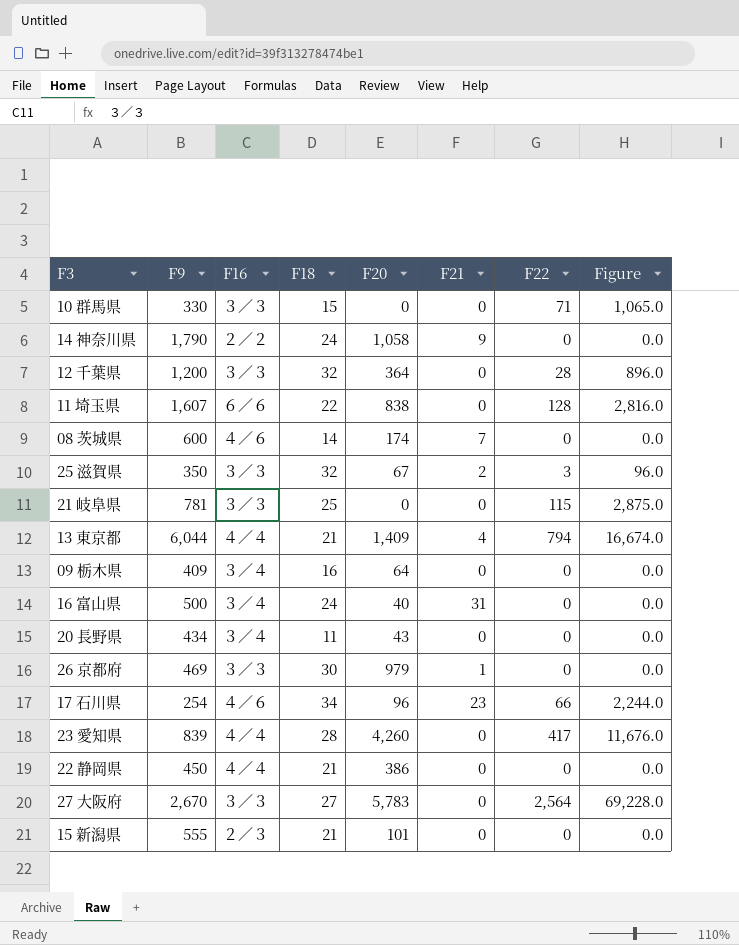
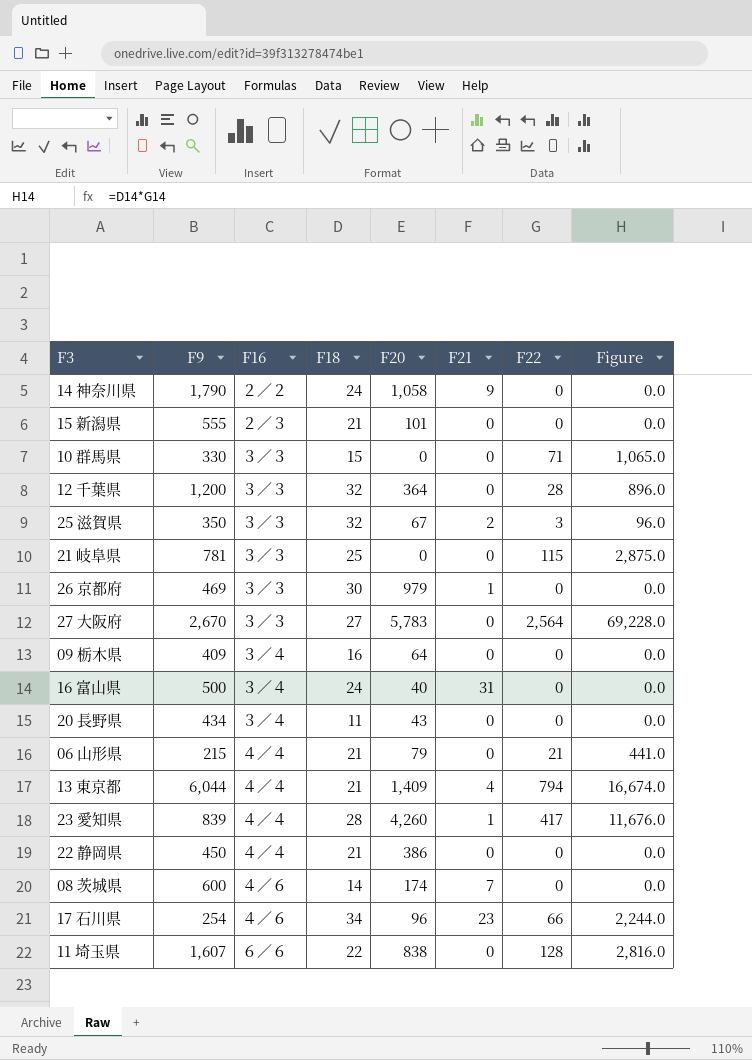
row order: none -> F16 ascending
row 06 山形県: none -> 215 | ４／４ | 21 | 79 | 0 | 21 | 441.0
23 愛知県 | F21: 0 -> 1

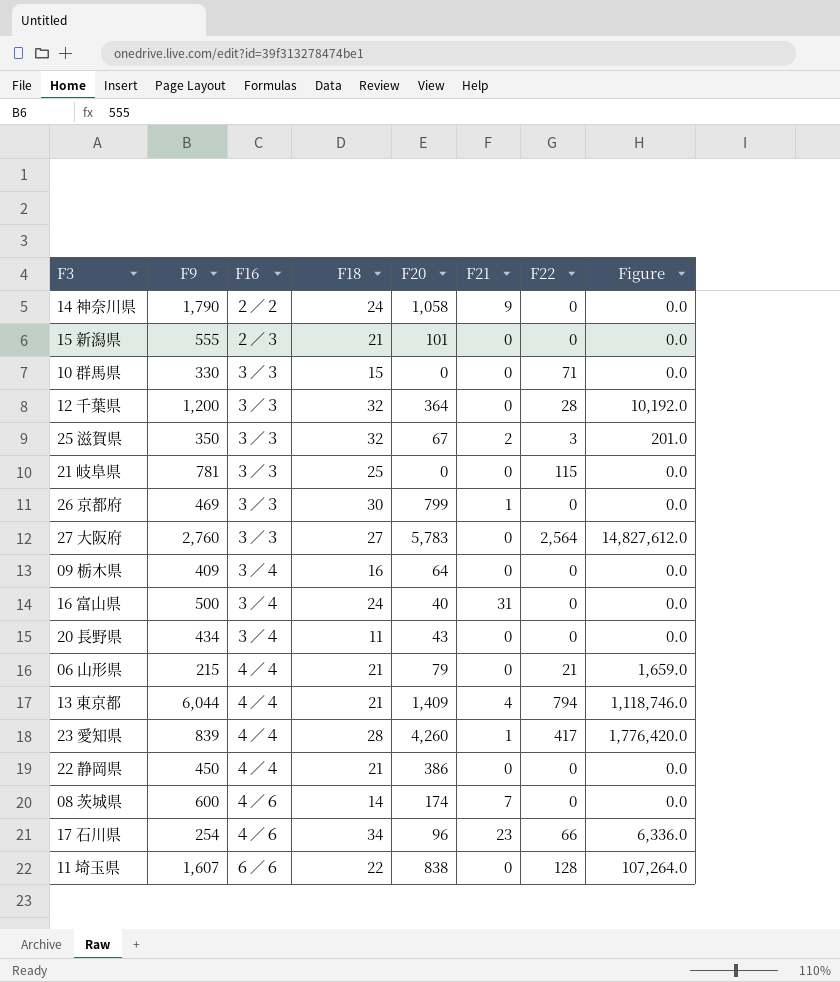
column Figure | formula: [F18] * [F22] -> [F20] * [F22]
26 京都府 | F20: 979 -> 799
27 大阪府 | F9: 2,670 -> 2,760

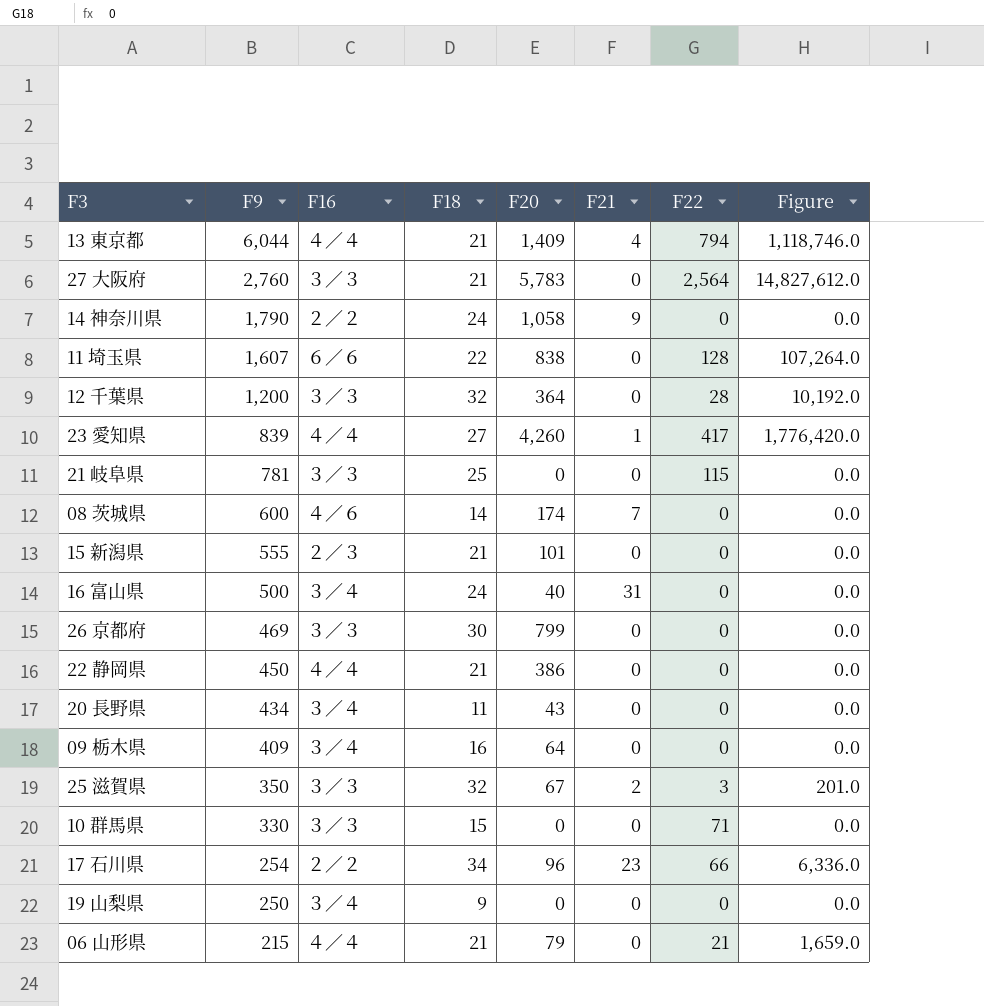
row order: F16 ascending -> F9 descending
27 大阪府 | F18: 27 -> 21
23 愛知県 | F18: 28 -> 27
26 京都府 | F21: 1 -> 0
17 石川県 | F16: ４／６ -> ２／２
row 19 山梨県: none -> 250 | ３／４ | 9 | 0 | 0 | 0 | 0.0

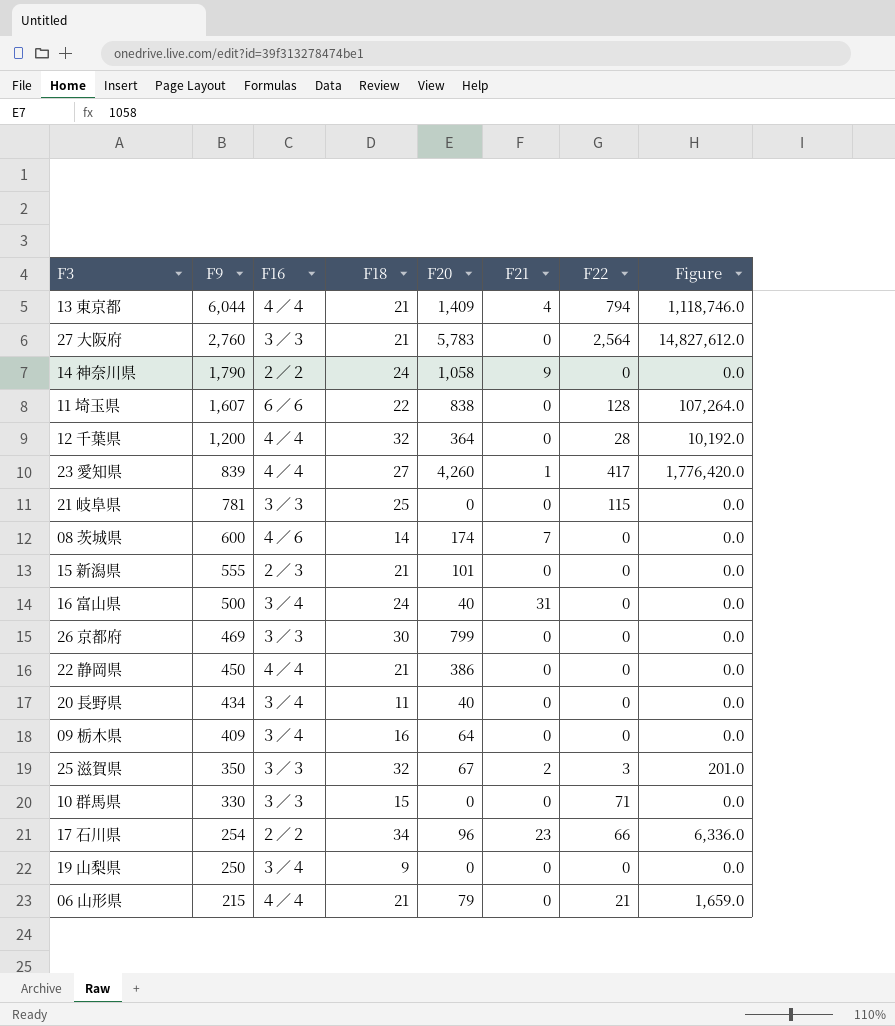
12 千葉県 | F16: ３／３ -> ４／４
20 長野県 | F20: 43 -> 40

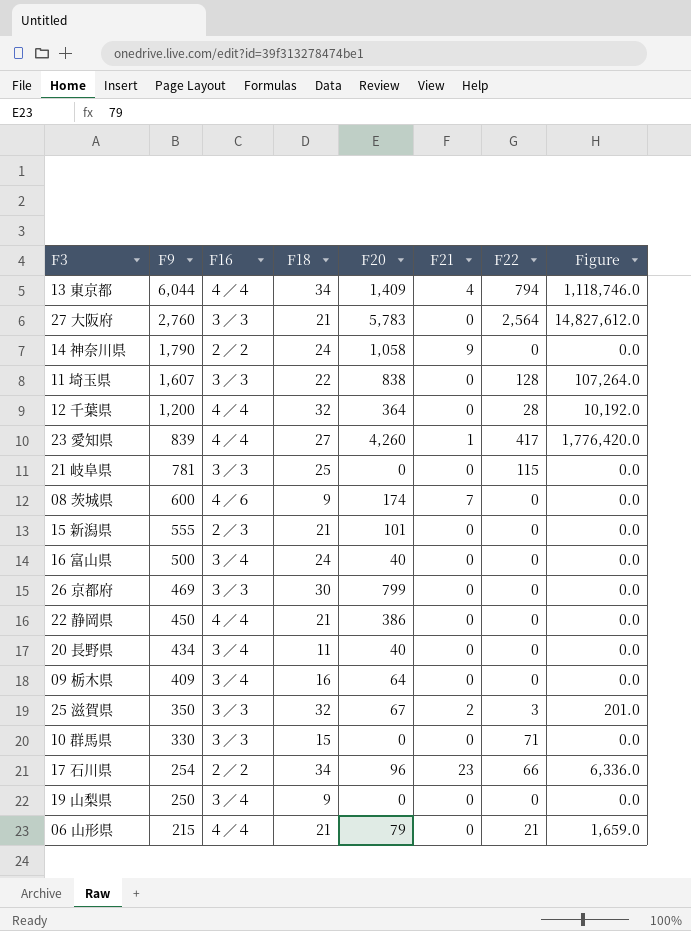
13 東京都 | F18: 21 -> 34
11 埼玉県 | F16: ６／６ -> ３／３
08 茨城県 | F18: 14 -> 9
16 富山県 | F21: 31 -> 0

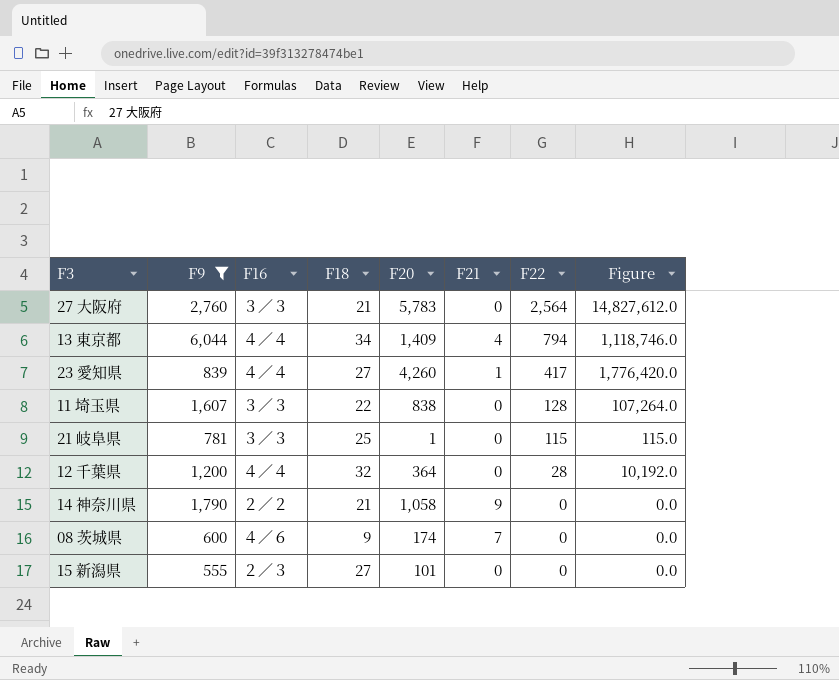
filter: none -> F9 >= 555
row order: F9 descending -> F22 descending
21 岐阜県 | F20: 0 -> 1
21 岐阜県 | Figure: 0.0 -> 115.0
14 神奈川県 | F18: 24 -> 21
15 新潟県 | F18: 21 -> 27

